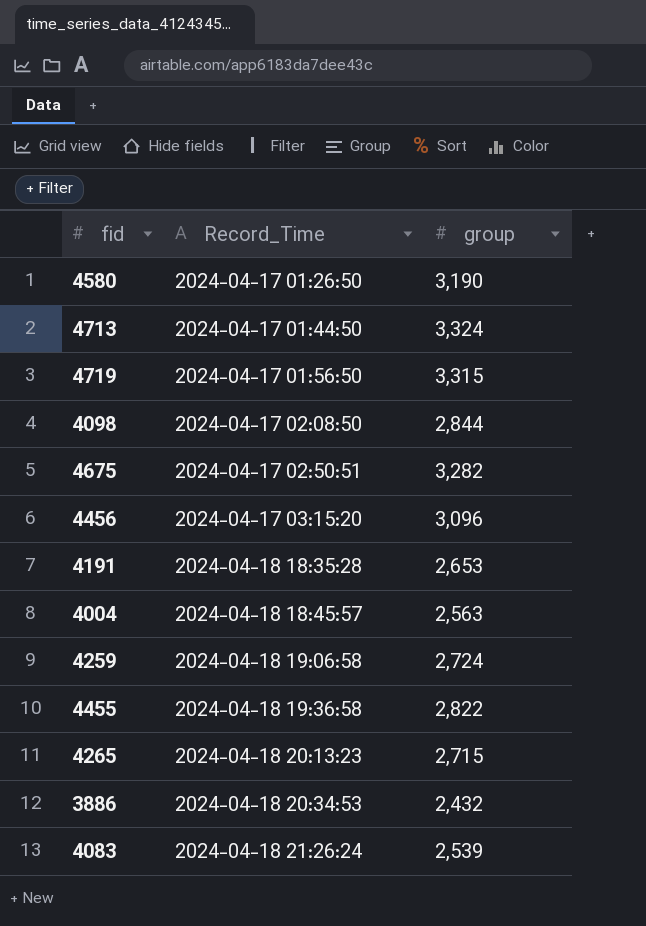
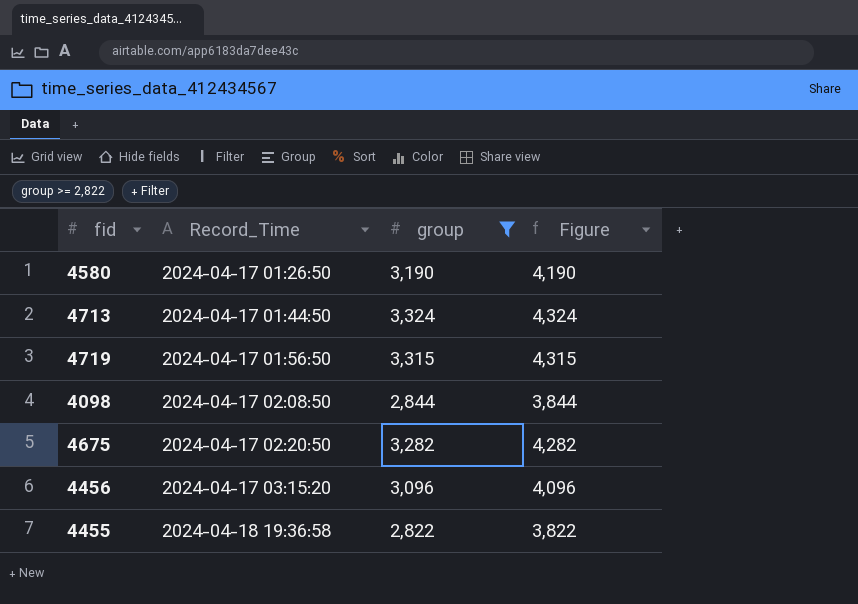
filter: none -> group >= 2,822
column Figure | formula: none -> [group] + 1000
4675 | Record_Time: 2024-04-17 02:50:51 -> 2024-04-17 02:20:50

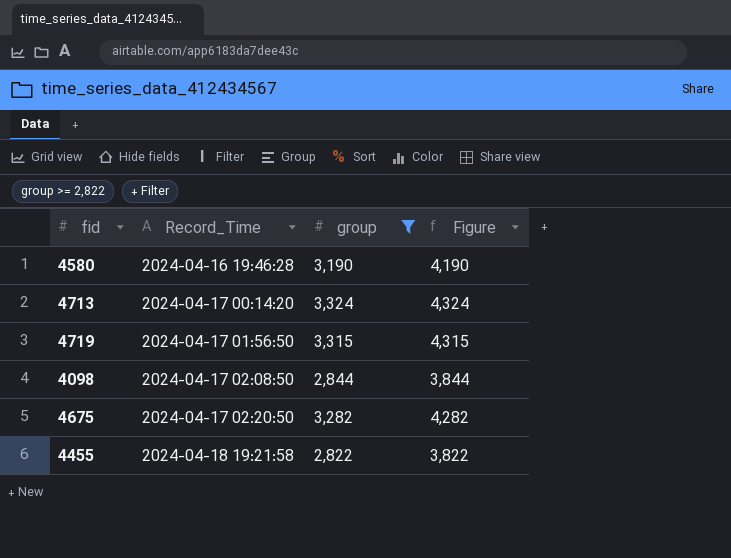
row 4456: 2024-04-17 03:15:20 | 3,096 | 4,096 -> none
4580 | Record_Time: 2024-04-17 01:26:50 -> 2024-04-16 19:46:28
4713 | Record_Time: 2024-04-17 01:44:50 -> 2024-04-17 00:14:20
4455 | Record_Time: 2024-04-18 19:36:58 -> 2024-04-18 19:21:58

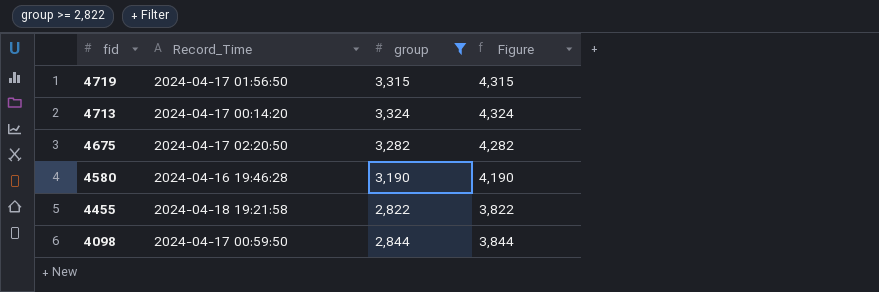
row order: Record_Time ascending -> fid descending
4098 | Record_Time: 2024-04-17 02:08:50 -> 2024-04-17 00:59:50

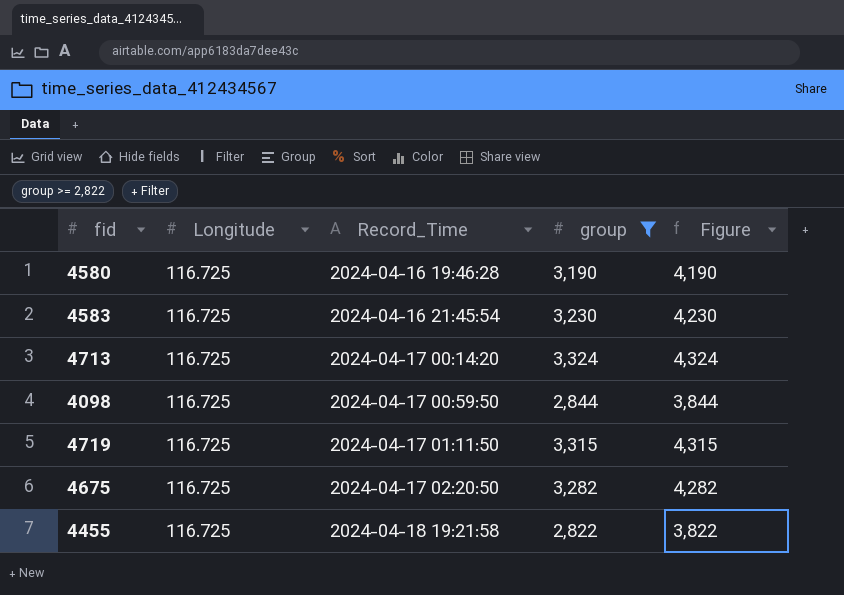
row order: fid descending -> Record_Time ascending
column Longitude | position: none -> 2
row 4583: none -> 116.725 | 2024-04-16 21:45:54 | 3,230 | 4,230
4719 | Record_Time: 2024-04-17 01:56:50 -> 2024-04-17 01:11:50

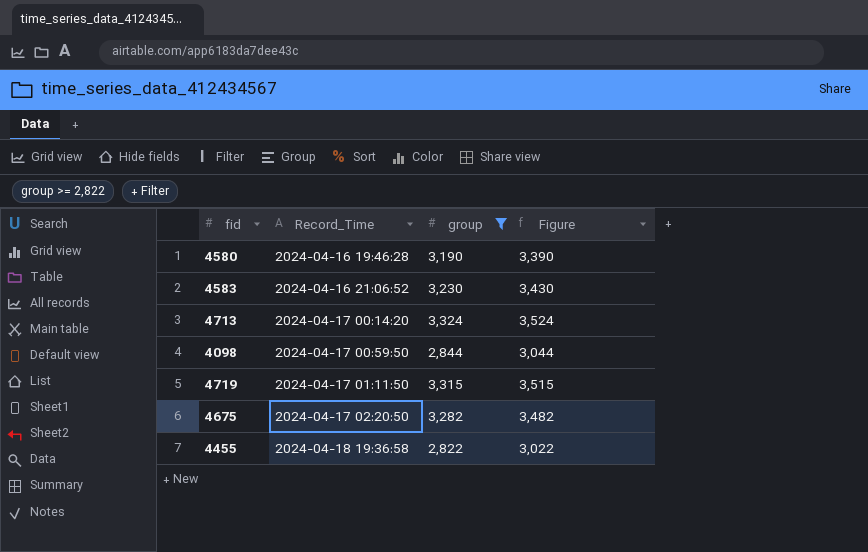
column Longitude | position: 2 -> none
column Figure | formula: [group] + 1000 -> [group] + 200
4583 | Record_Time: 2024-04-16 21:45:54 -> 2024-04-16 21:06:52
4455 | Record_Time: 2024-04-18 19:21:58 -> 2024-04-18 19:36:58

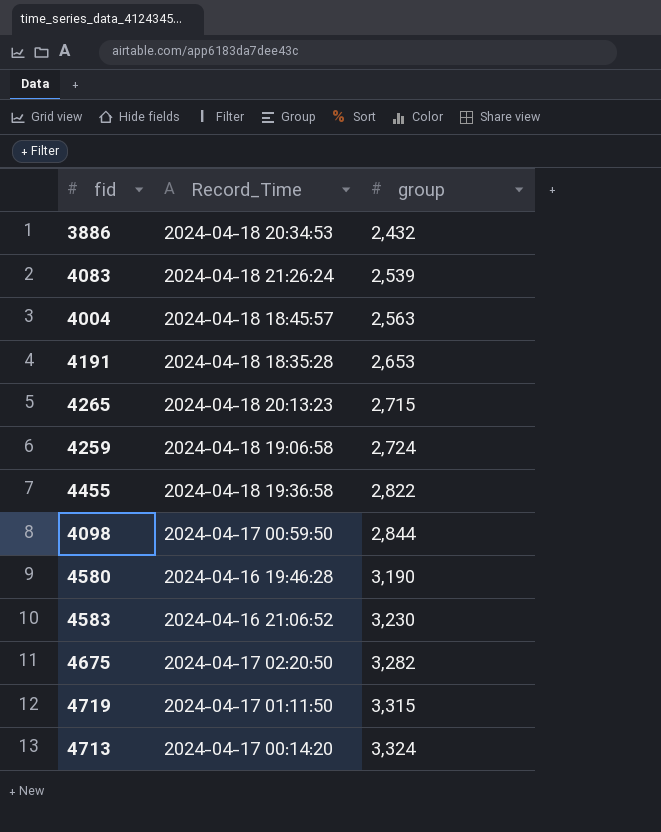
filter: group >= 2,822 -> none
row order: Record_Time ascending -> group ascending
column Figure | formula: [group] + 200 -> none

